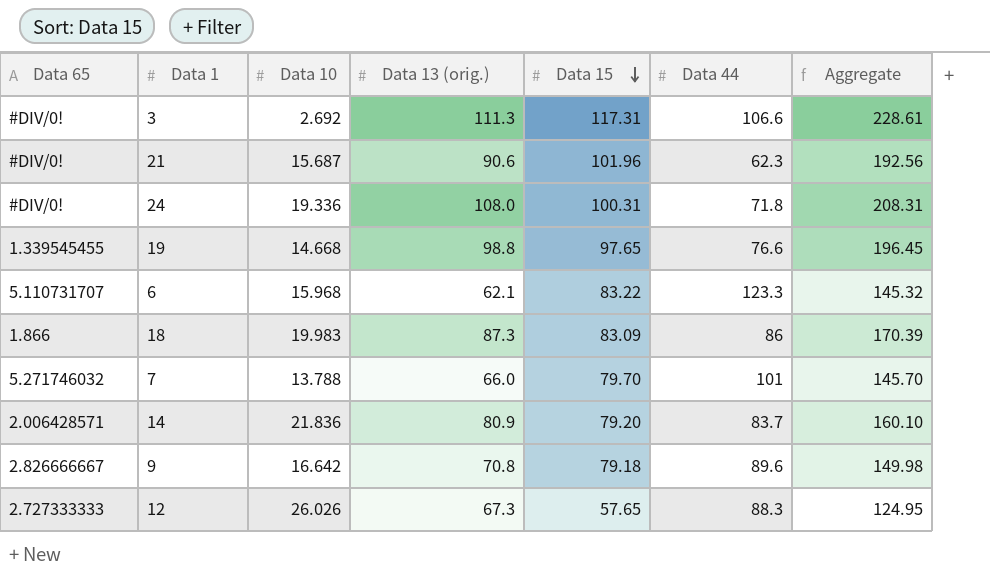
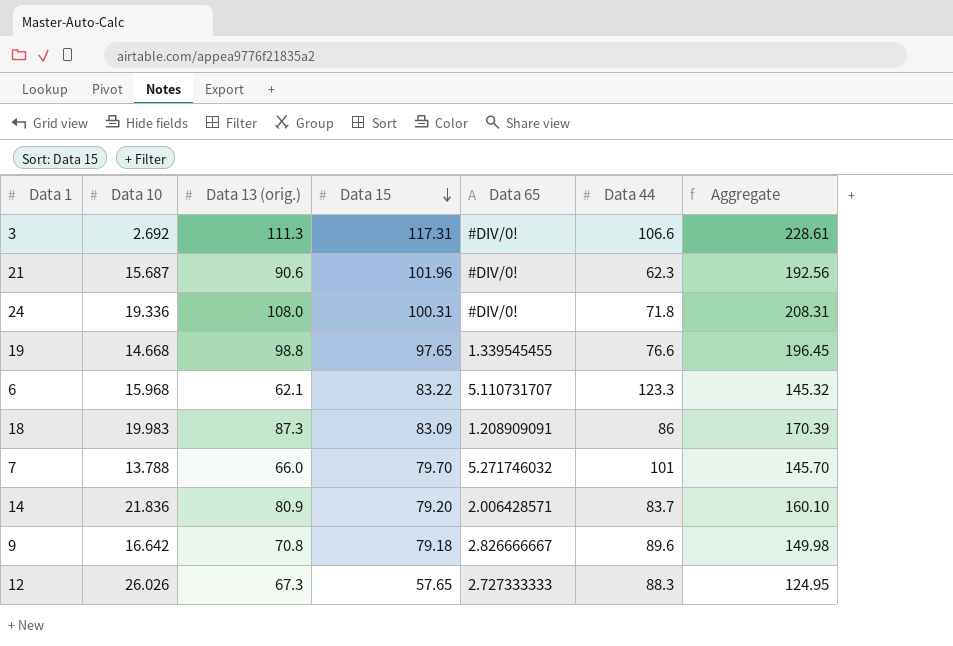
column Data 65 | position: 1 -> 5
18 | Data 65: 1.866 -> 1.208909091

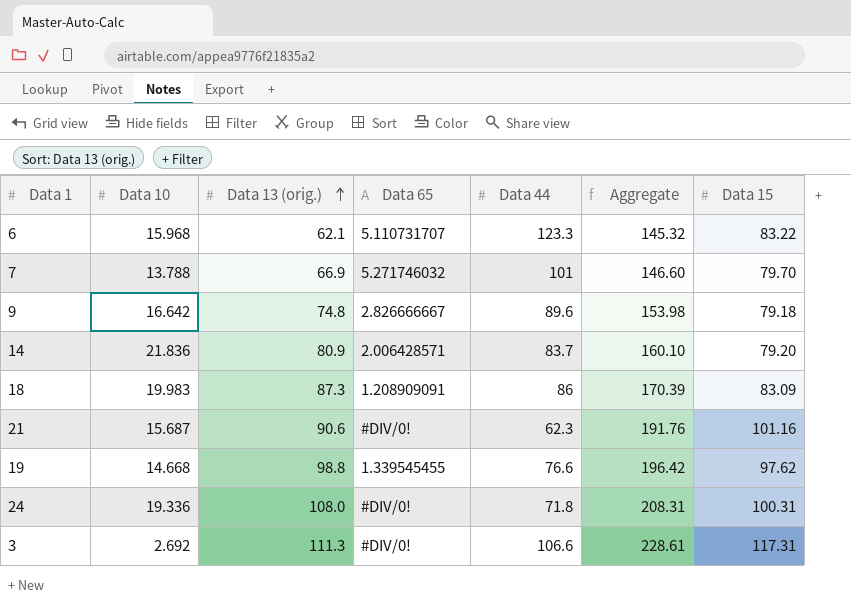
row order: Data 15 descending -> Data 13 (orig.) ascending
column Data 15 | position: 4 -> 7
row 12: 26.026 | 67.3 | 57.65 | 2.727333333 | 88.3 | 124.95 -> none
7 | Data 13 (orig.): 66.0 -> 66.9
7 | Aggregate: 145.70 -> 146.60
9 | Data 13 (orig.): 70.8 -> 74.8
9 | Aggregate: 149.98 -> 153.98
21 | Aggregate: 192.56 -> 191.76
21 | Data 15: 101.96 -> 101.16
19 | Aggregate: 196.45 -> 196.42
19 | Data 15: 97.65 -> 97.62

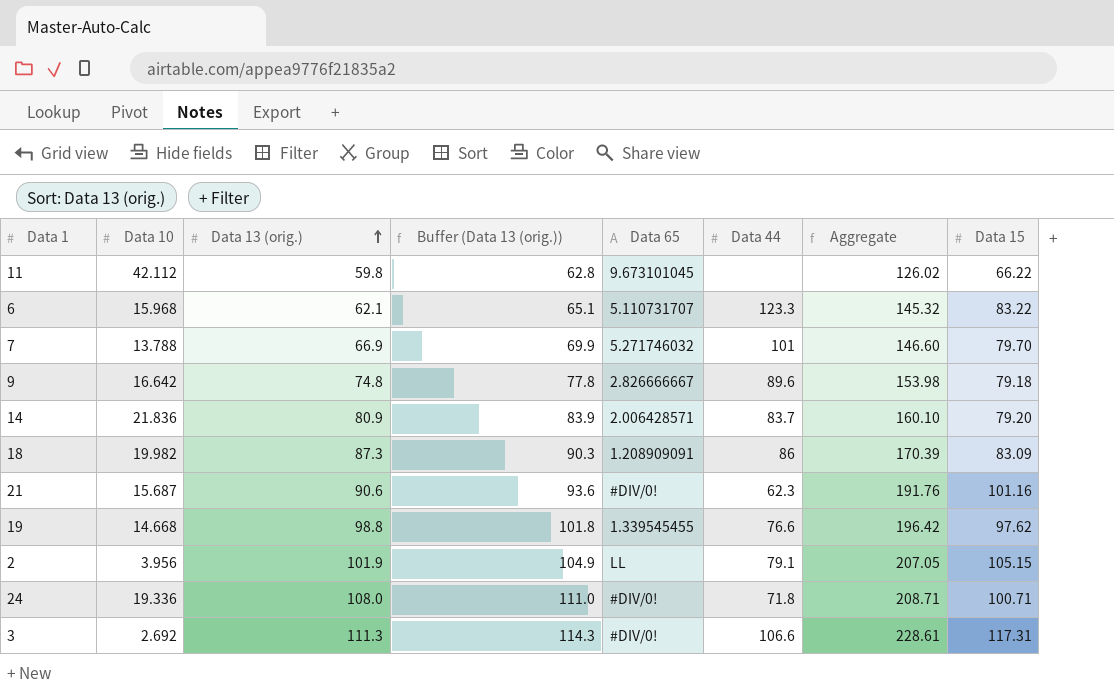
column Buffer (Data 13 (orig.)) | formula: none -> [Data 13 (orig.)] + 3
row 11: none -> 42.112 | 59.8 | 62.8 | 9.673101045 | none | 126.02 | 66.22
18 | Data 10: 19.983 -> 19.982
row 2: none -> 3.956 | 101.9 | 104.9 | LL | 79.1 | 207.05 | 105.15
24 | Aggregate: 208.31 -> 208.71
24 | Data 15: 100.31 -> 100.71

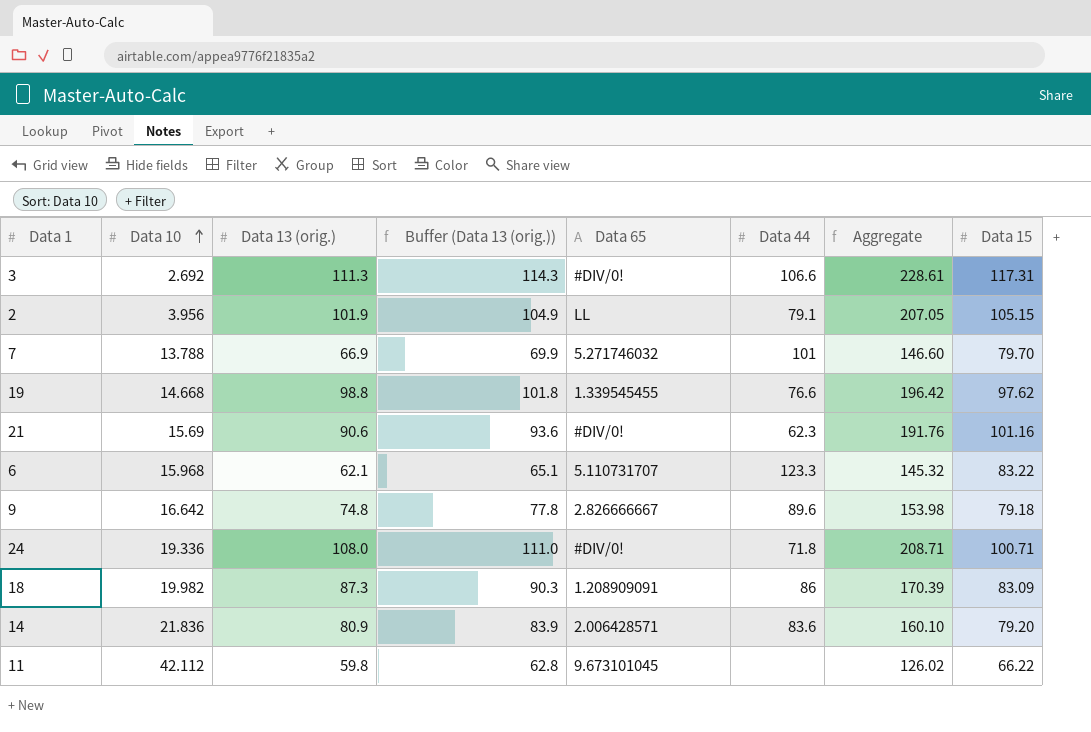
row order: Data 13 (orig.) ascending -> Data 10 ascending
21 | Data 10: 15.687 -> 15.69
14 | Data 44: 83.7 -> 83.6

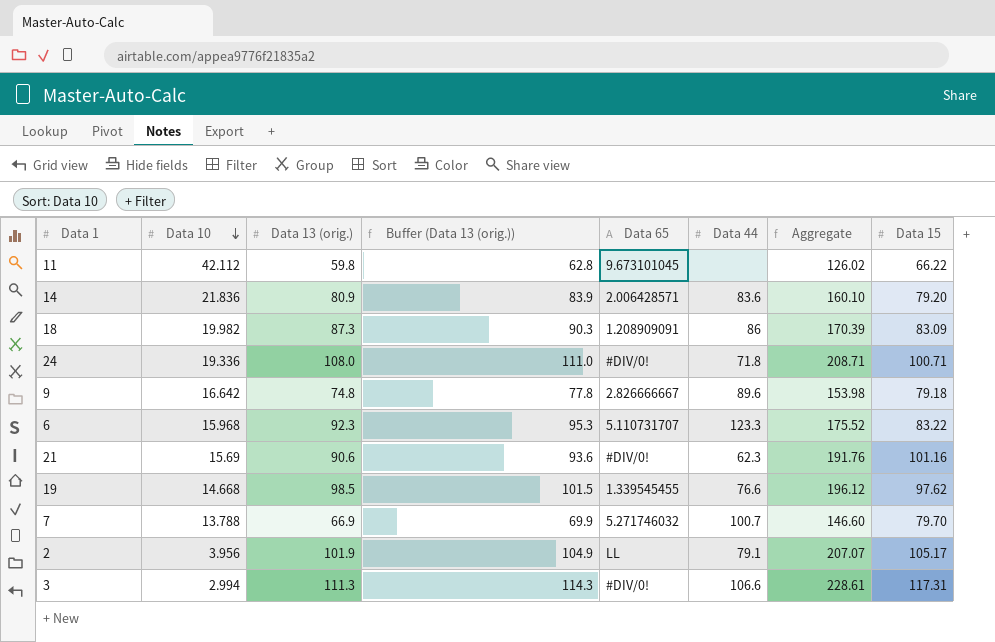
row order: Data 10 ascending -> Data 10 descending
6 | Data 13 (orig.): 62.1 -> 92.3
6 | Buffer (Data 13 (orig.)): 65.1 -> 95.3
6 | Aggregate: 145.32 -> 175.52
19 | Data 13 (orig.): 98.8 -> 98.5
19 | Buffer (Data 13 (orig.)): 101.8 -> 101.5
19 | Aggregate: 196.42 -> 196.12
7 | Data 44: 101 -> 100.7
2 | Aggregate: 207.05 -> 207.07
2 | Data 15: 105.15 -> 105.17
3 | Data 10: 2.692 -> 2.994

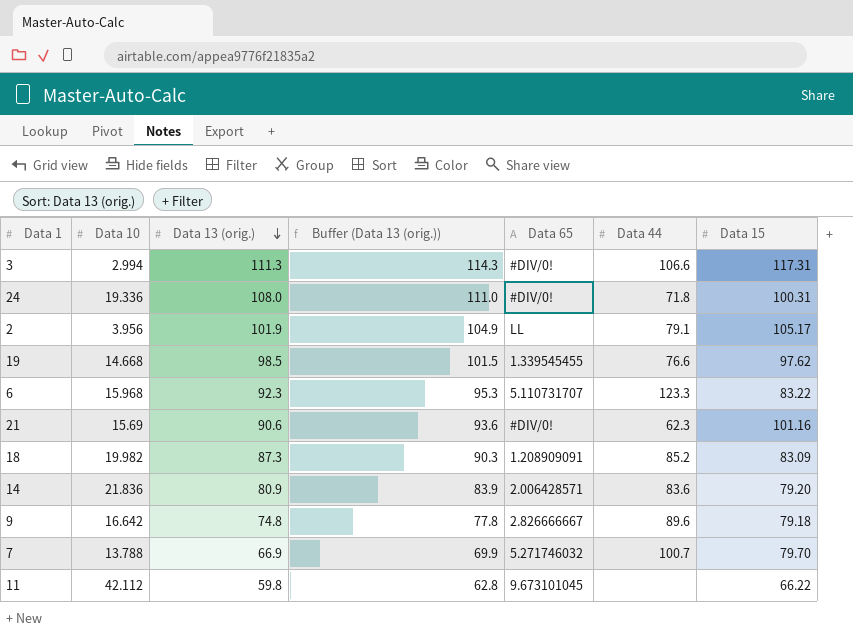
row order: Data 10 descending -> Data 13 (orig.) descending
column Aggregate | formula: [Data 13 (orig.)] + [Data 15] -> none
24 | Data 15: 100.71 -> 100.31
18 | Data 44: 86 -> 85.2

